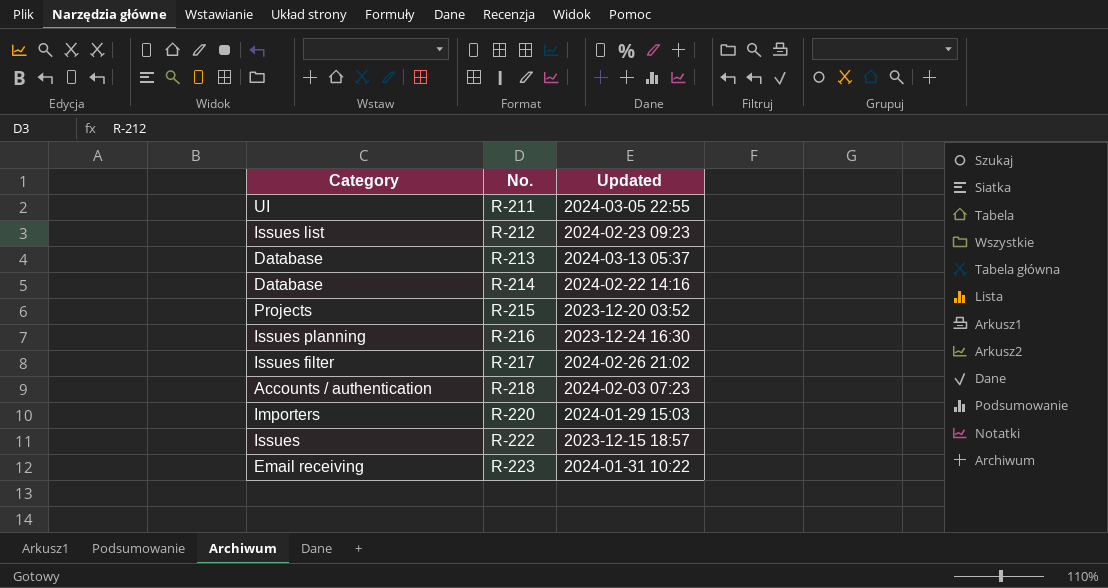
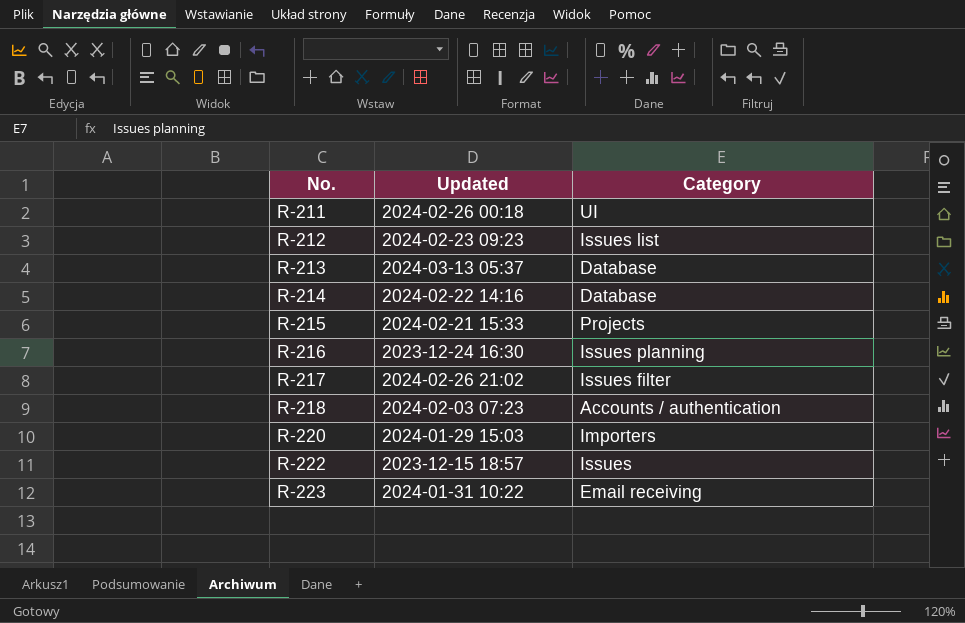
column Category | position: 1 -> 3
R-211 | Updated: 2024-03-05 22:55 -> 2024-02-26 00:18
R-215 | Updated: 2023-12-20 03:52 -> 2024-02-21 15:33

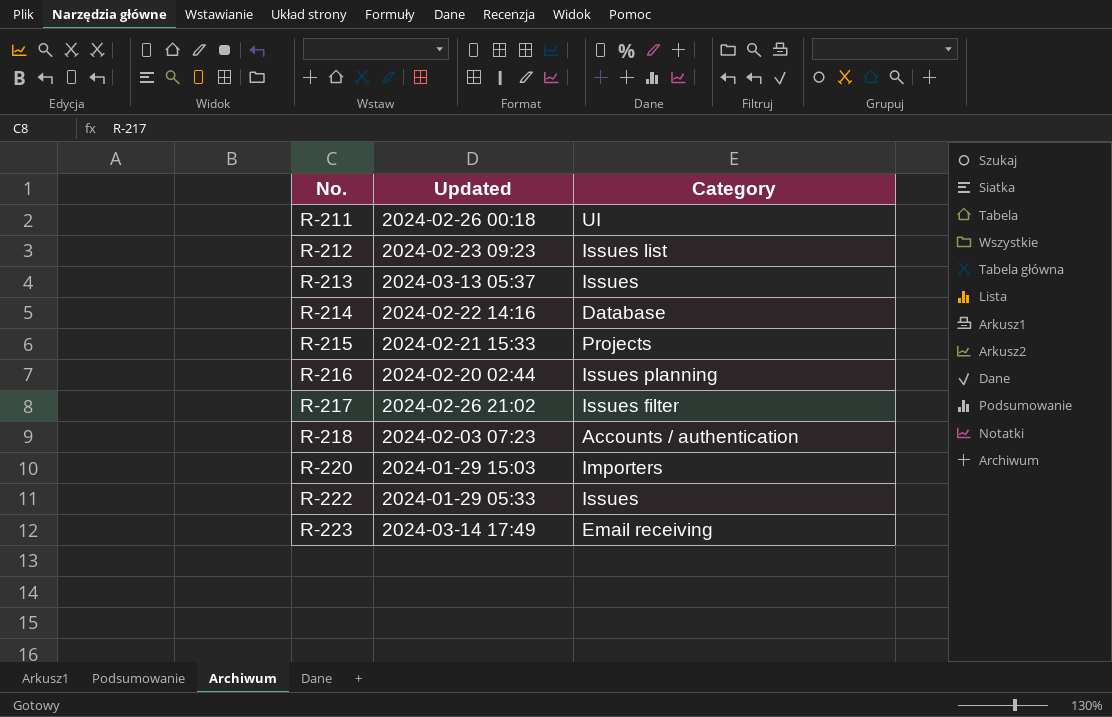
R-213 | Category: Database -> Issues
R-216 | Updated: 2023-12-24 16:30 -> 2024-02-20 02:44
R-222 | Updated: 2023-12-15 18:57 -> 2024-01-29 05:33
R-223 | Updated: 2024-01-31 10:22 -> 2024-03-14 17:49

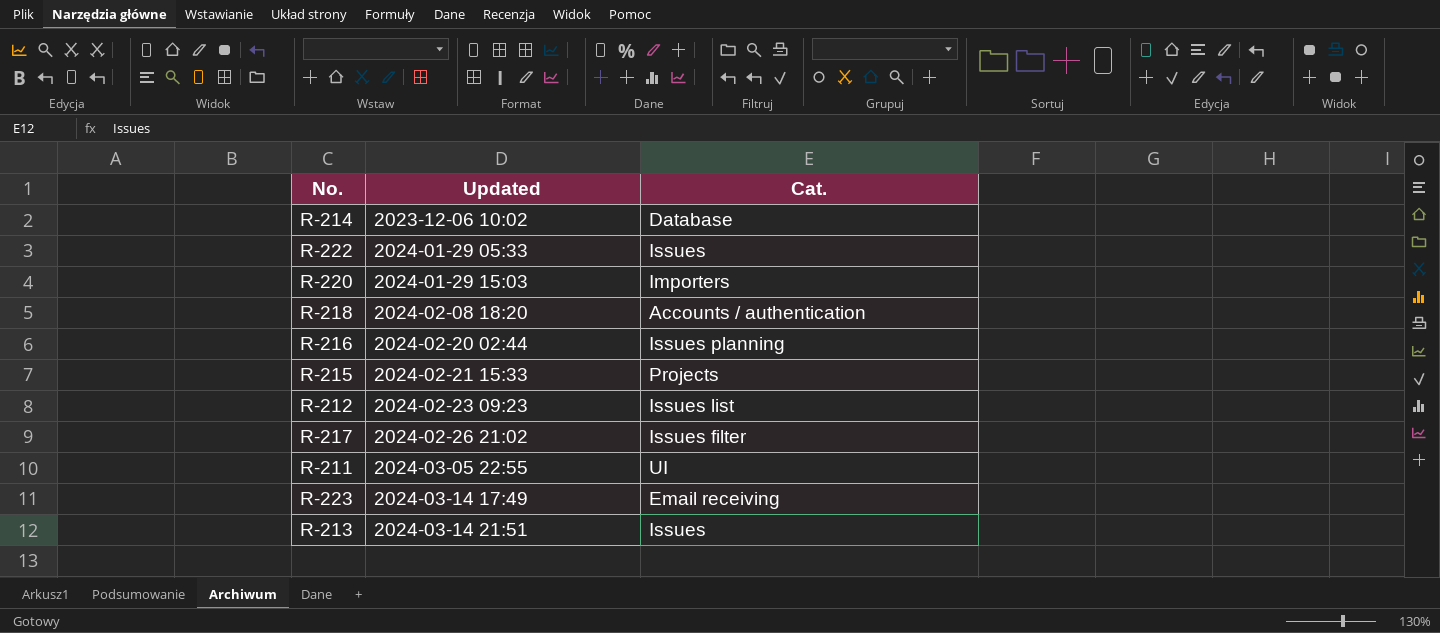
row order: No. ascending -> Updated ascending
column name: Category -> Cat.
R-214 | Updated: 2024-02-22 14:16 -> 2023-12-06 10:02
R-218 | Updated: 2024-02-03 07:23 -> 2024-02-08 18:20
R-211 | Updated: 2024-02-26 00:18 -> 2024-03-05 22:55
R-213 | Updated: 2024-03-13 05:37 -> 2024-03-14 21:51

